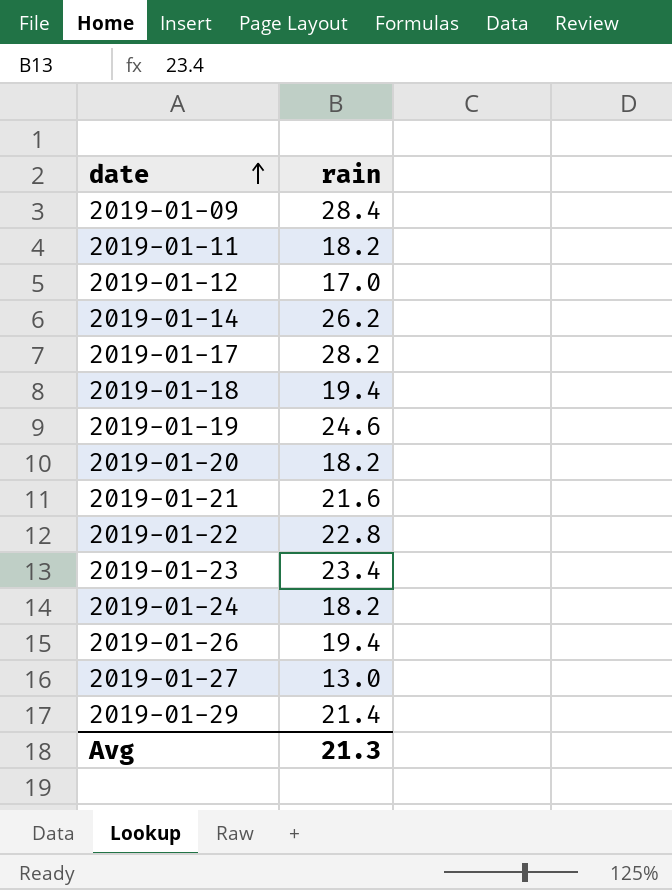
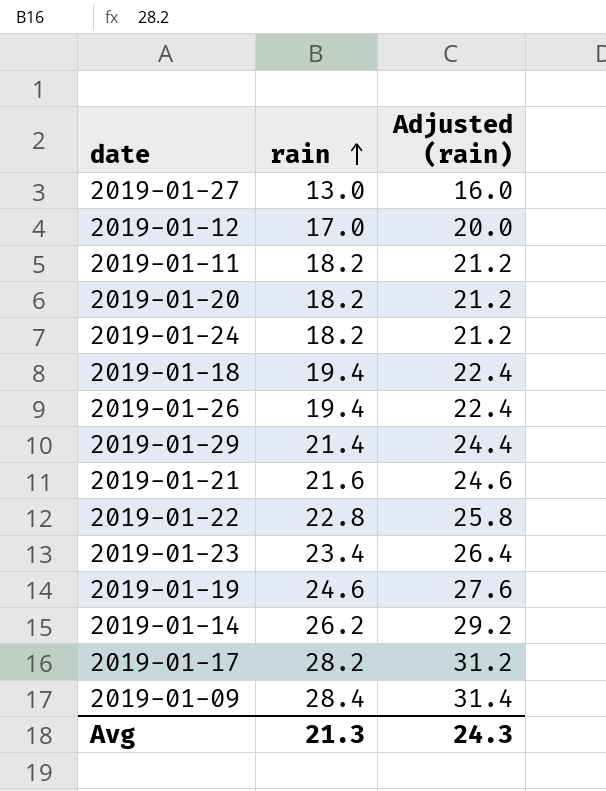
row order: date ascending -> rain ascending
column Adjusted (rain) | formula: none -> [rain] + 3

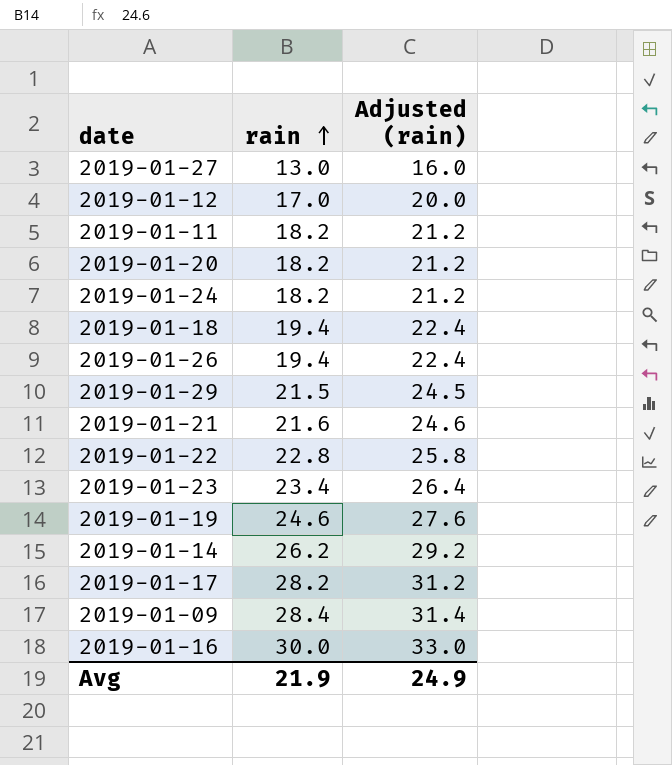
2019-01-29 | rain: 21.4 -> 21.5
2019-01-29 | Adjusted (rain): 24.4 -> 24.5
row 2019-01-16: none -> 30.0 | 33.0
Avg | rain: 21.3 -> 21.9
Avg | Adjusted (rain): 24.3 -> 24.9

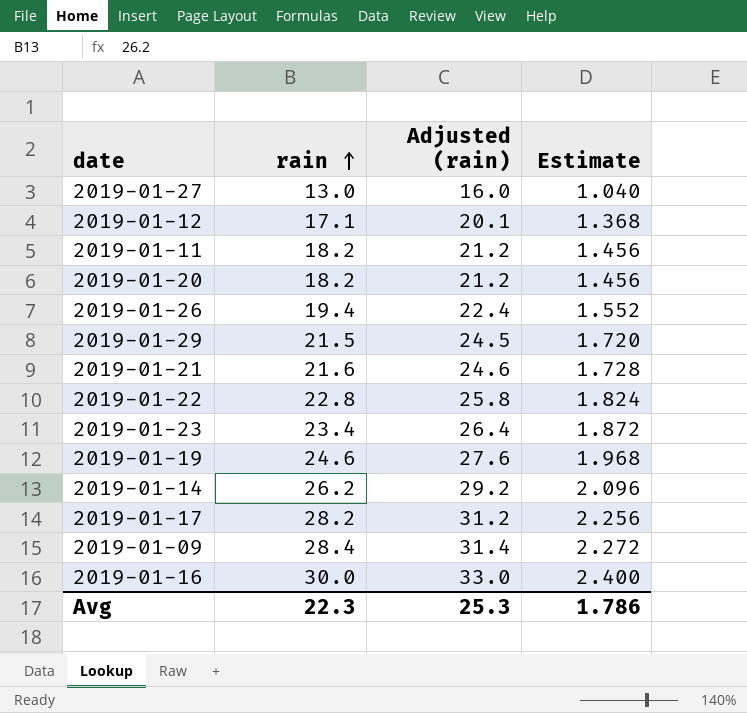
column Estimate | formula: none -> [rain] * 0.08
row 2019-01-24: 18.2 | 21.2 -> none
row 2019-01-18: 19.4 | 22.4 -> none
2019-01-12 | rain: 17.0 -> 17.1
2019-01-12 | Adjusted (rain): 20.0 -> 20.1
Avg | rain: 21.9 -> 22.3
Avg | Adjusted (rain): 24.9 -> 25.3

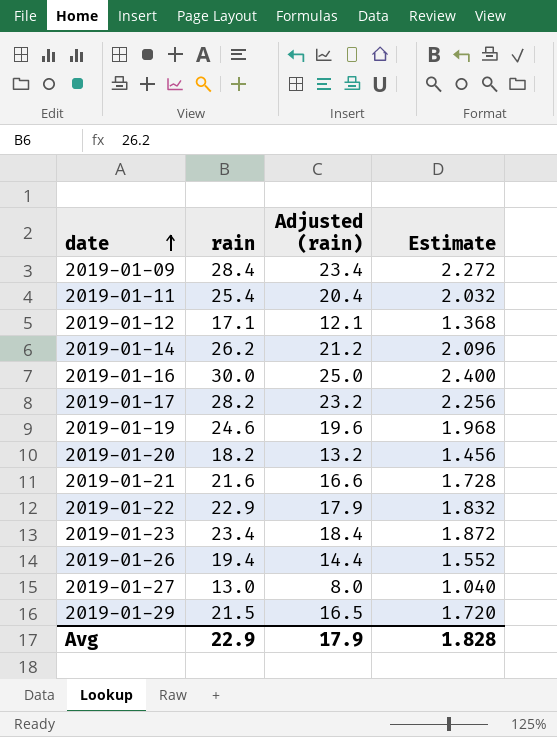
row order: rain ascending -> date ascending
column Adjusted (rain) | formula: [rain] + 3 -> [rain] - 5
2019-01-11 | rain: 18.2 -> 25.4
2019-01-11 | Estimate: 1.456 -> 2.032
2019-01-22 | rain: 22.8 -> 22.9
2019-01-22 | Estimate: 1.824 -> 1.832
Avg | rain: 22.3 -> 22.9
Avg | Adjusted (rain): 25.3 -> 17.9
Avg | Estimate: 1.786 -> 1.828

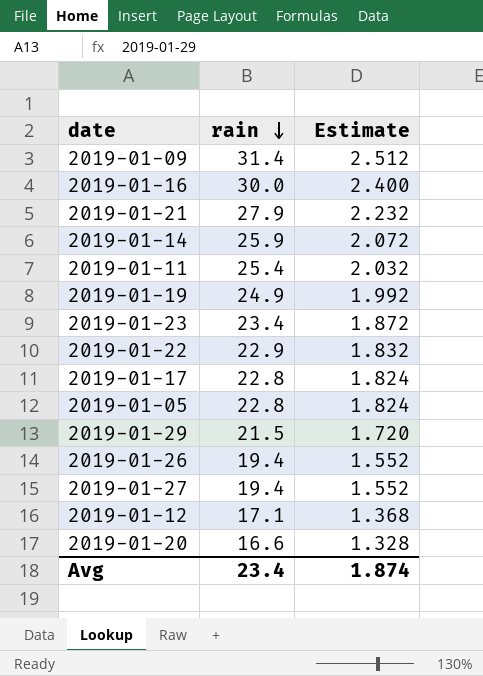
row order: date ascending -> rain descending
column Adjusted (rain) | formula: [rain] - 5 -> none
2019-01-09 | rain: 28.4 -> 31.4
2019-01-09 | Estimate: 2.272 -> 2.512
2019-01-21 | rain: 21.6 -> 27.9
2019-01-21 | Estimate: 1.728 -> 2.232
2019-01-14 | rain: 26.2 -> 25.9
2019-01-14 | Estimate: 2.096 -> 2.072
2019-01-19 | rain: 24.6 -> 24.9
2019-01-19 | Estimate: 1.968 -> 1.992
2019-01-17 | rain: 28.2 -> 22.8
2019-01-17 | Estimate: 2.256 -> 1.824
row 2019-01-05: none -> 22.8 | 1.824
2019-01-27 | rain: 13.0 -> 19.4
2019-01-27 | Estimate: 1.040 -> 1.552
2019-01-20 | rain: 18.2 -> 16.6
2019-01-20 | Estimate: 1.456 -> 1.328
Avg | rain: 22.9 -> 23.4
Avg | Estimate: 1.828 -> 1.874

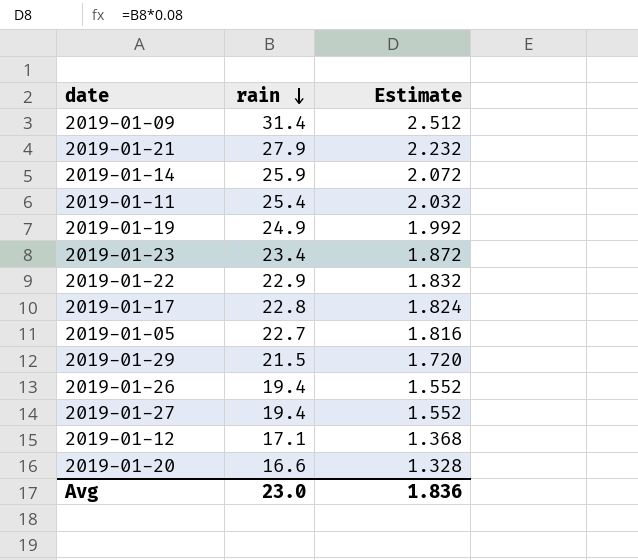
row 2019-01-16: 30.0 | 2.400 -> none
2019-01-05 | rain: 22.8 -> 22.7
2019-01-05 | Estimate: 1.824 -> 1.816
Avg | rain: 23.4 -> 23.0
Avg | Estimate: 1.874 -> 1.836

